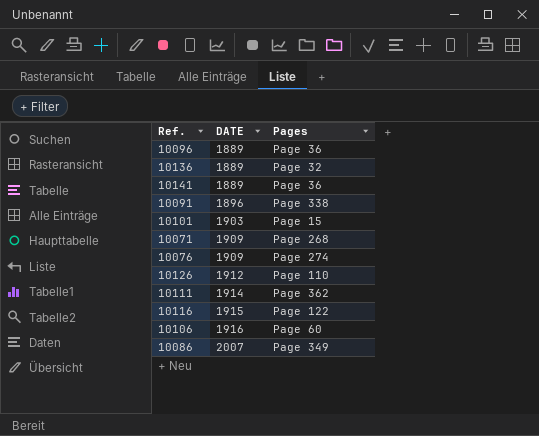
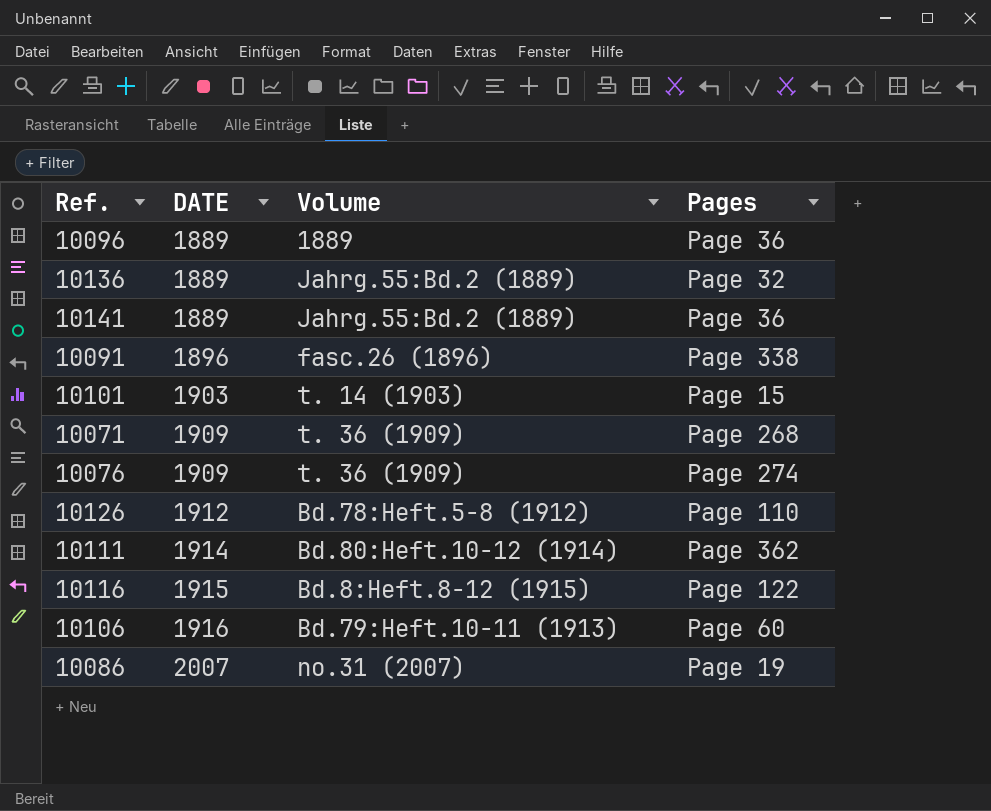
column Volume | position: none -> 3
10086 | Pages: Page 349 -> Page 19

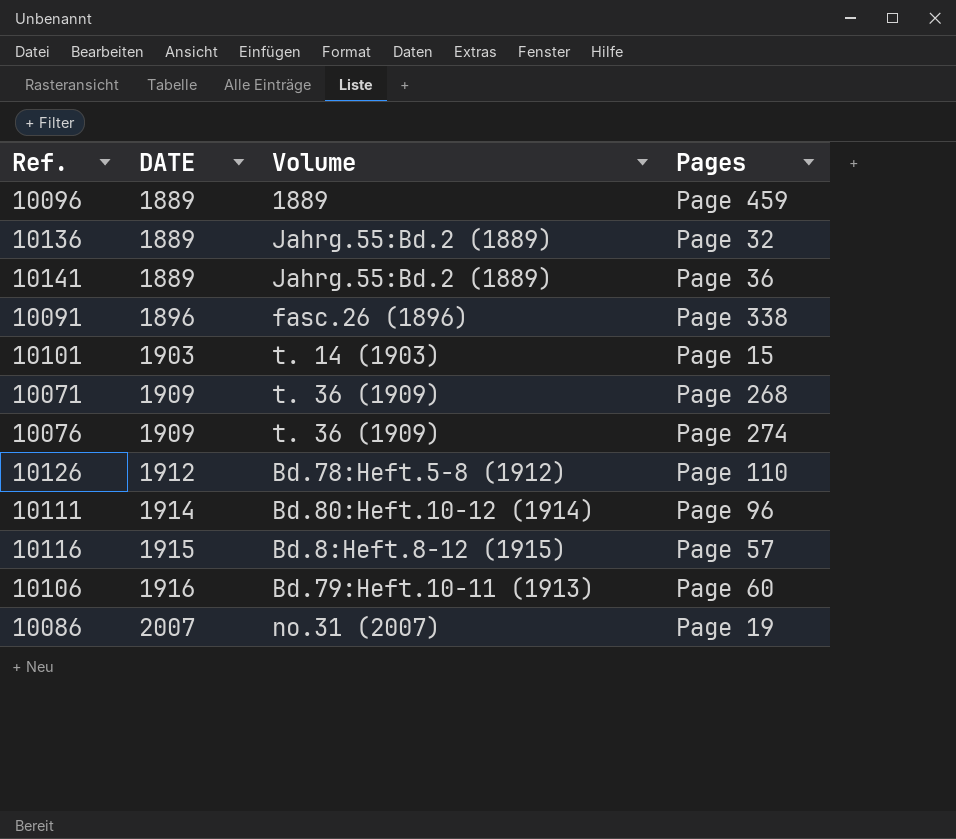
10096 | Pages: Page 36 -> Page 459
10111 | Pages: Page 362 -> Page 96
10116 | Pages: Page 122 -> Page 57

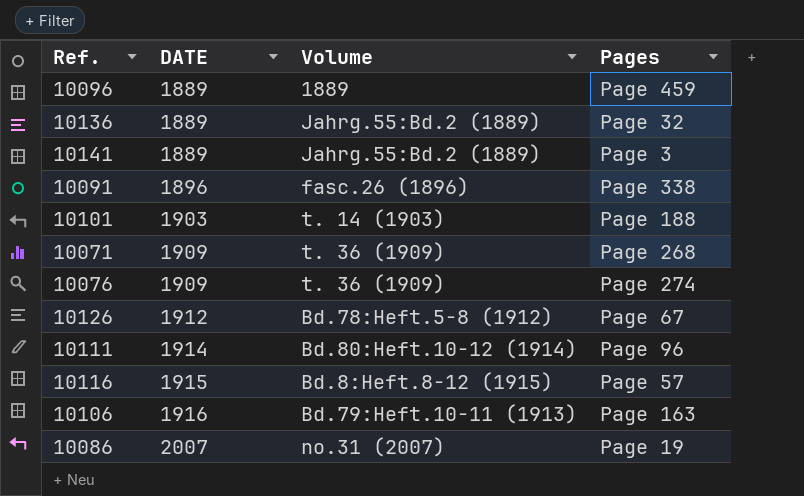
10141 | Pages: Page 36 -> Page 3
10101 | Pages: Page 15 -> Page 188
10126 | Pages: Page 110 -> Page 67
10106 | Pages: Page 60 -> Page 163

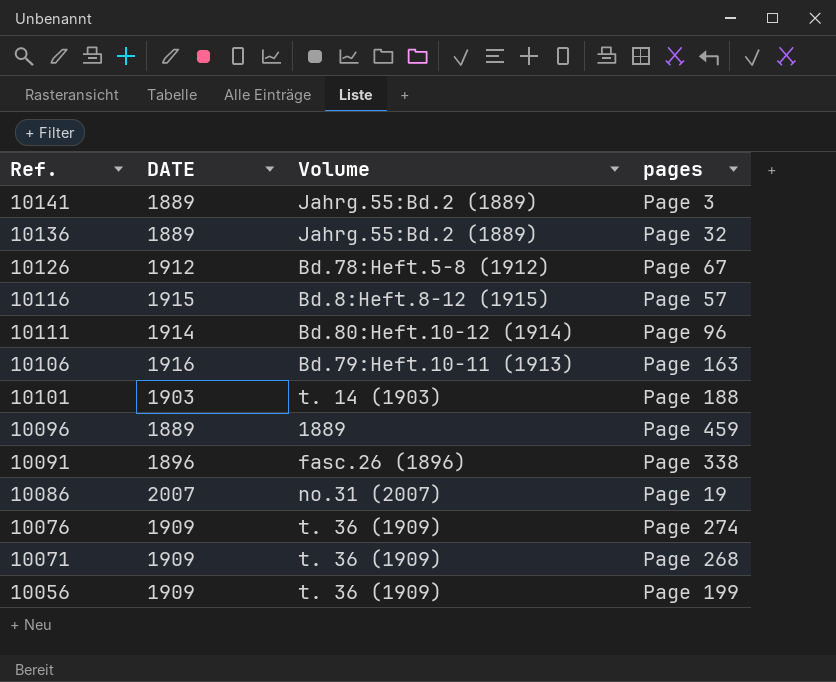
row order: DATE ascending -> Ref. descending
column name: Pages -> pages
row 10056: none -> 1909 | t. 36 (1909) | Page 199

